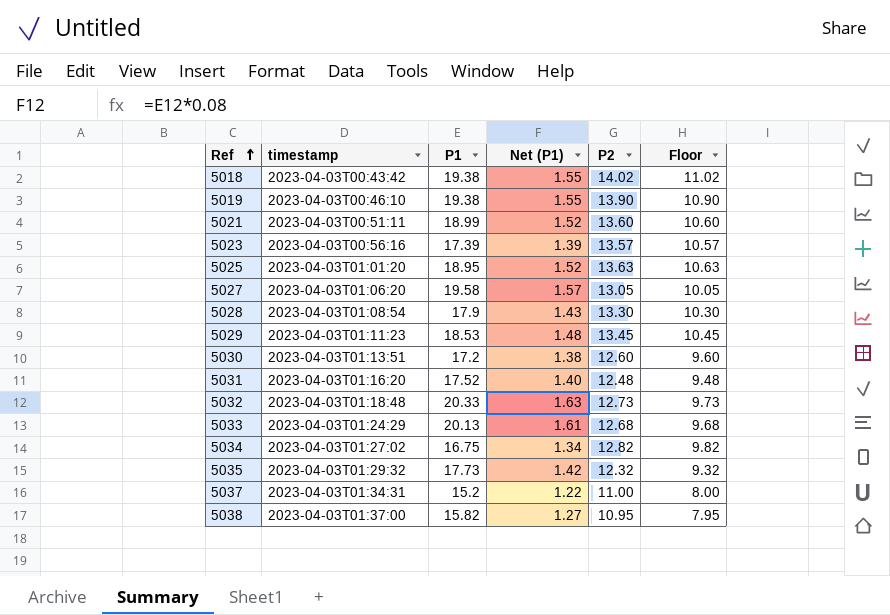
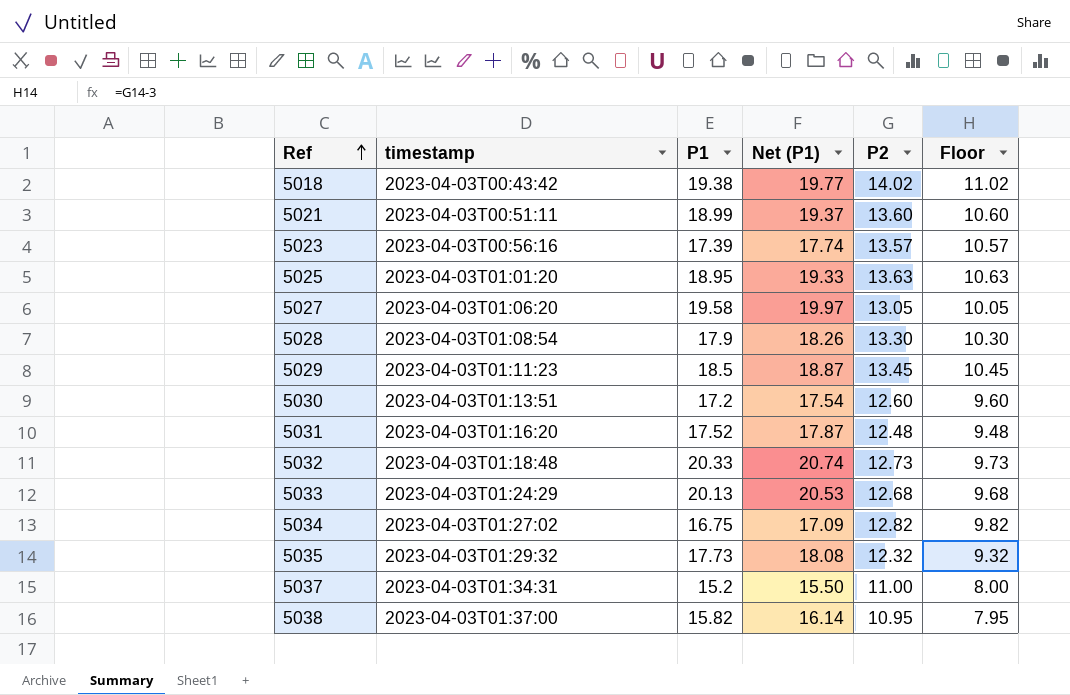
column Net (P1) | formula: [P1] * 0.08 -> [P1] * 1.02
row 5019: 2023-04-03T00:46:10 | 19.38 | 1.55 | 13.90 | 10.90 -> none
5029 | P1: 18.53 -> 18.5

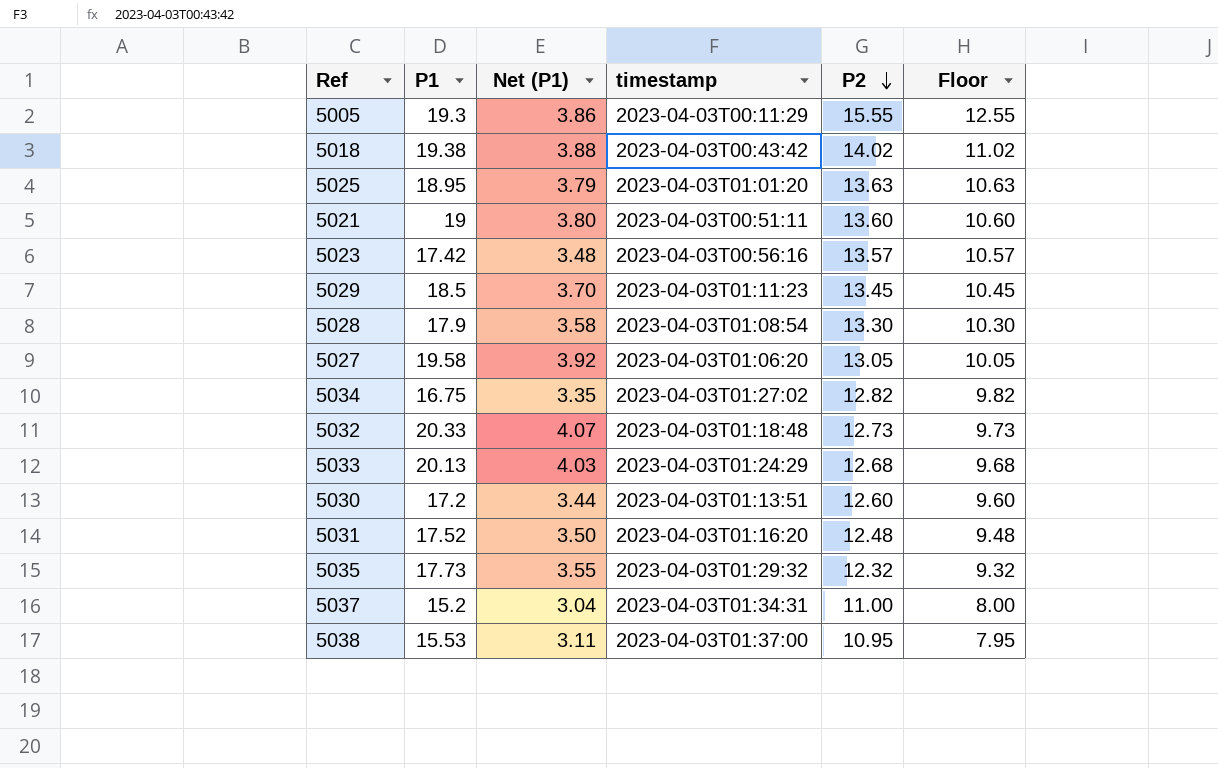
row order: Ref ascending -> P2 descending
column Net (P1) | formula: [P1] * 1.02 -> [P1] * 0.2
column timestamp | position: 2 -> 4
row 5005: none -> 19.3 | 3.86 | 2023-04-03T00:11:29 | 15.55 | 12.55
5021 | P1: 18.99 -> 19
5023 | P1: 17.39 -> 17.42
5038 | P1: 15.82 -> 15.53

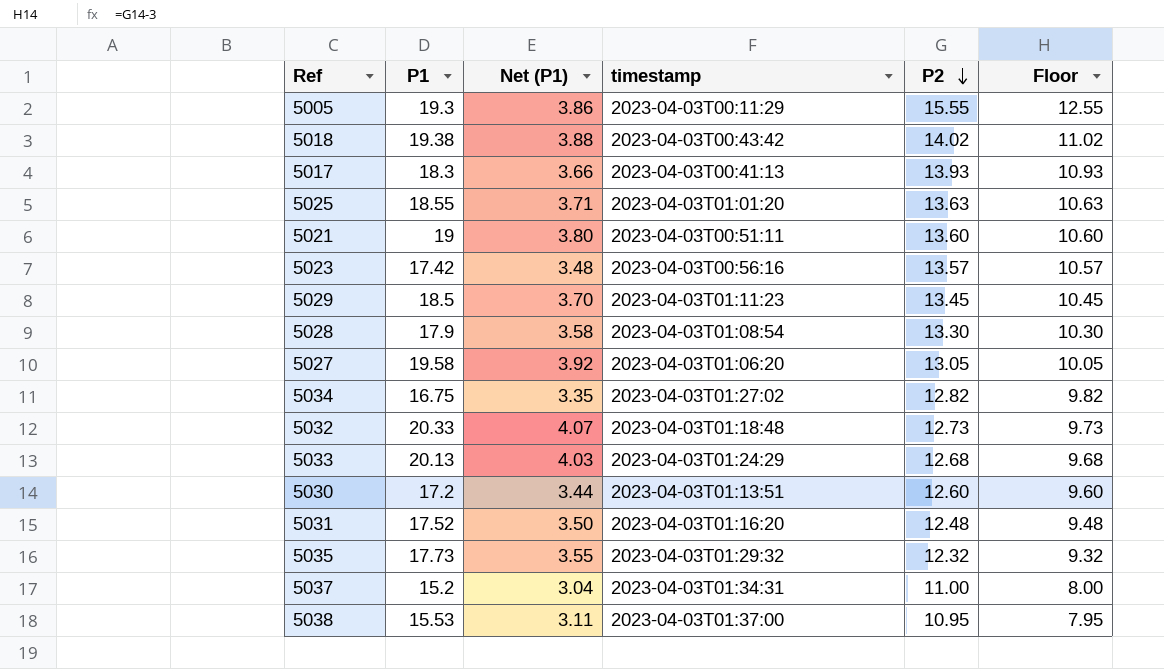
row 5017: none -> 18.3 | 3.66 | 2023-04-03T00:41:13 | 13.93 | 10.93
5025 | P1: 18.95 -> 18.55
5025 | Net (P1): 3.79 -> 3.71

